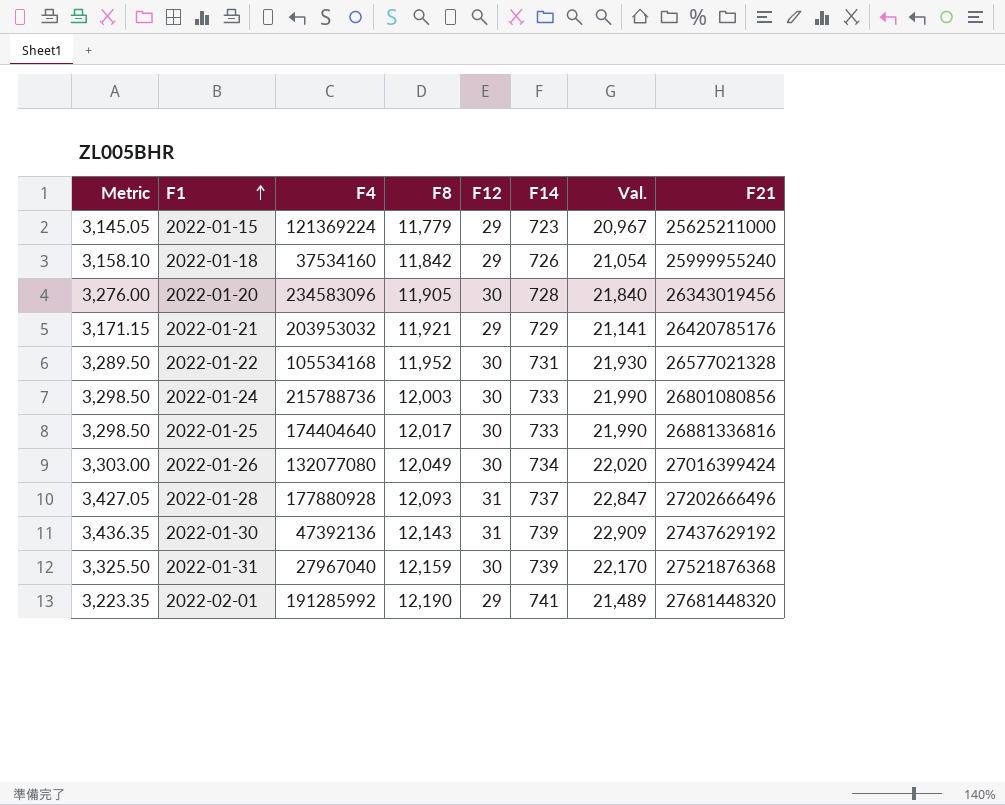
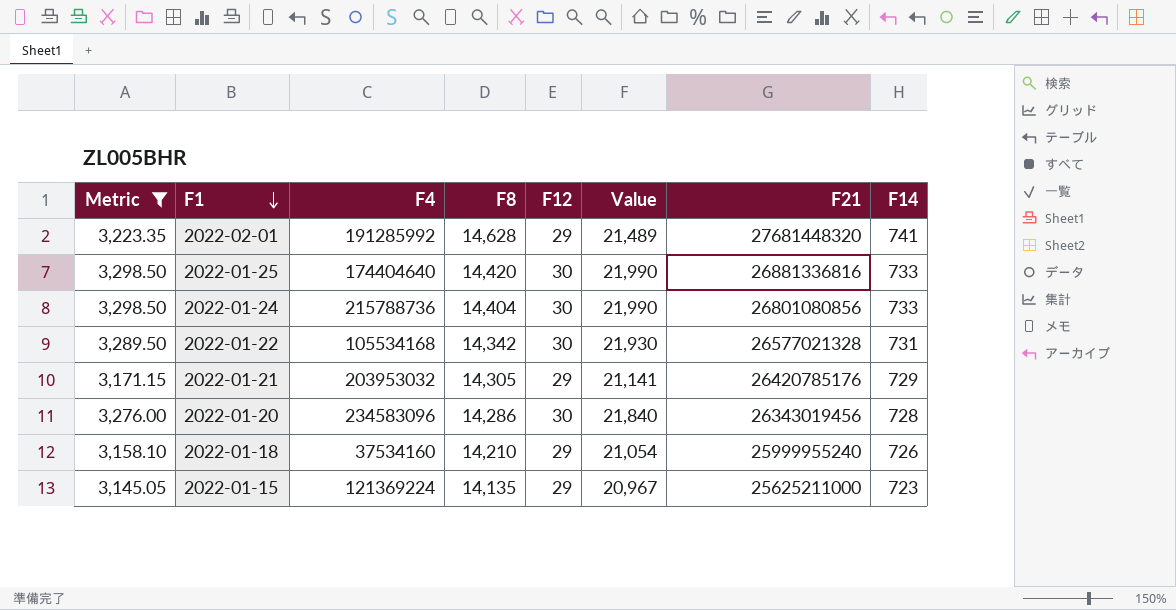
filter: none -> Metric <= 3,298.50
row order: F1 ascending -> F1 descending
column name: Val. -> Value
column F14 | position: 6 -> 8
2022-02-01 | F8: 12,190 -> 14,628
2022-01-25 | F8: 12,017 -> 14,420
2022-01-24 | F8: 12,003 -> 14,404
2022-01-22 | F8: 11,952 -> 14,342
2022-01-21 | F8: 11,921 -> 14,305
2022-01-20 | F8: 11,905 -> 14,286
2022-01-18 | F8: 11,842 -> 14,210
2022-01-15 | F8: 11,779 -> 14,135

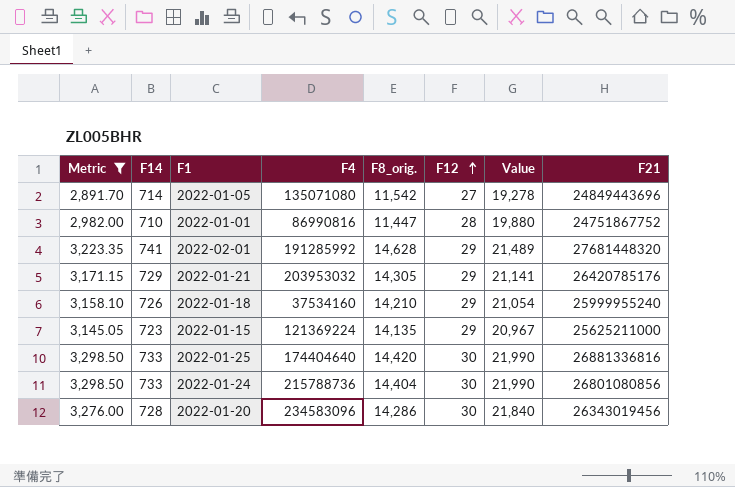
row order: F1 descending -> F12 ascending
column F14 | position: 8 -> 2
column name: F8 -> F8_orig.
row 2022-01-22: 3,289.50 | 105534168 | 14,342 | 30 | 21,930 | 26577021328 | 731 -> none
row 2022-01-05: none -> 2,891.70 | 714 | 135071080 | 11,542 | 27 | 19,278 | 24849443696
row 2022-01-01: none -> 2,982.00 | 710 | 86990816 | 11,447 | 28 | 19,880 | 24751867752

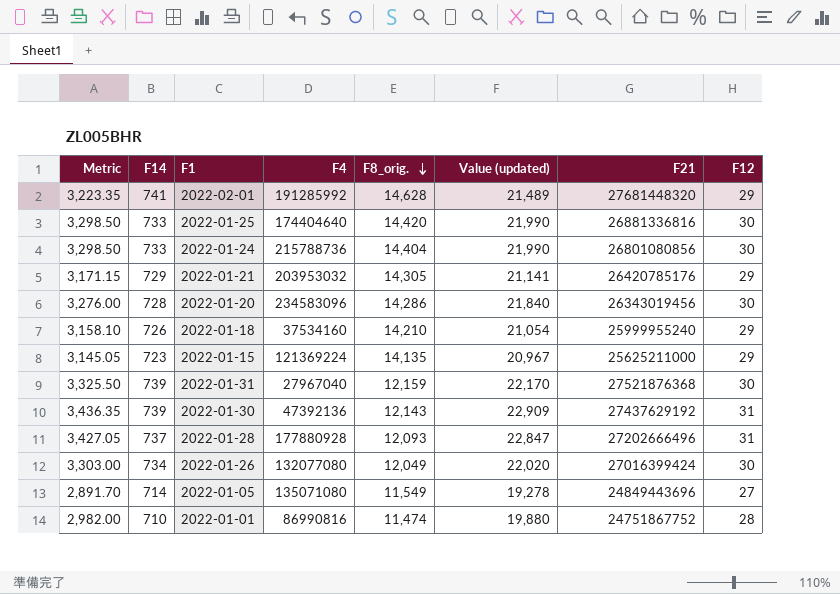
filter: Metric <= 3,298.50 -> none
row order: F12 ascending -> F8_orig. descending
column name: Value -> Value (updated)
column F12 | position: 6 -> 8
2022-01-05 | F8_orig.: 11,542 -> 11,549
2022-01-01 | F8_orig.: 11,447 -> 11,474

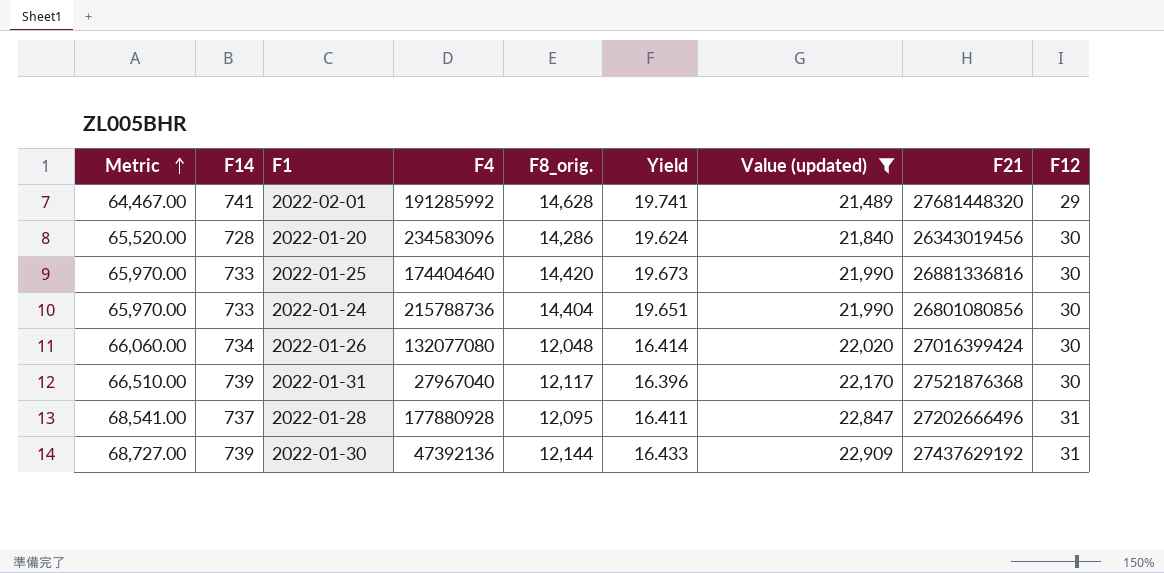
filter: none -> Value (updated) >= 21,489
row order: F8_orig. descending -> Metric ascending
column Metric | formula: [Value (updated)] * 0.15 -> [Value (updated)] * 3
column Yield | formula: none -> [F8_orig.] / [F14]
2022-01-26 | F8_orig.: 12,049 -> 12,048
2022-01-31 | F8_orig.: 12,159 -> 12,117
2022-01-28 | F8_orig.: 12,093 -> 12,095
2022-01-30 | F8_orig.: 12,143 -> 12,144

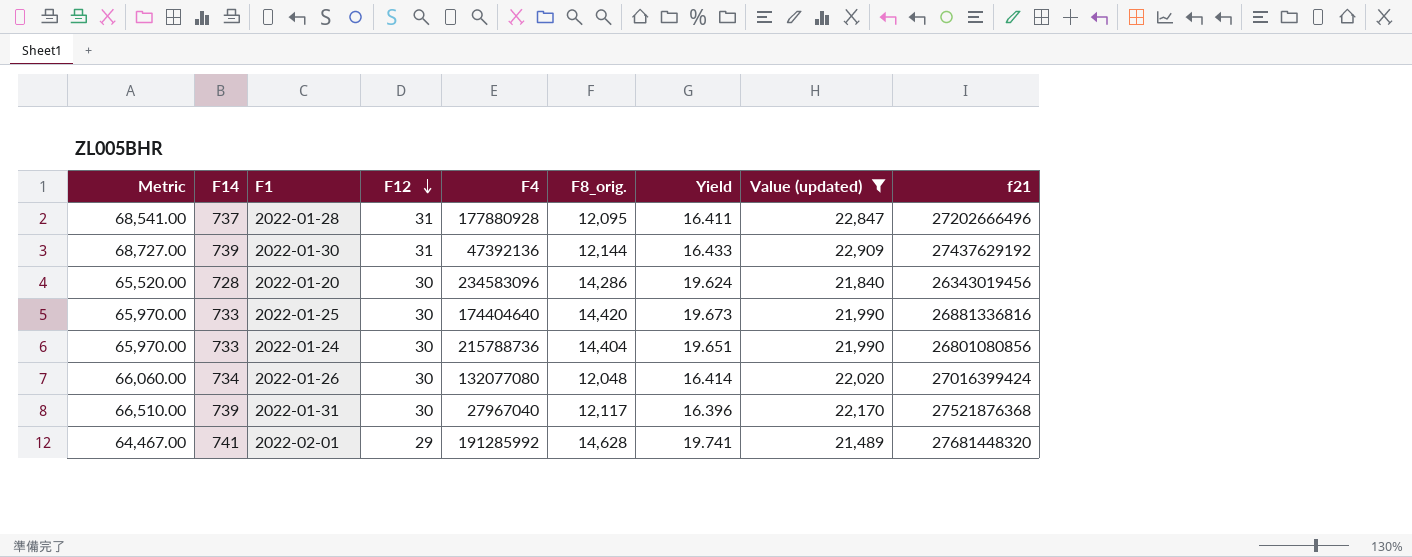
row order: Metric ascending -> F12 descending
column F12 | position: 9 -> 4
column name: F21 -> f21

